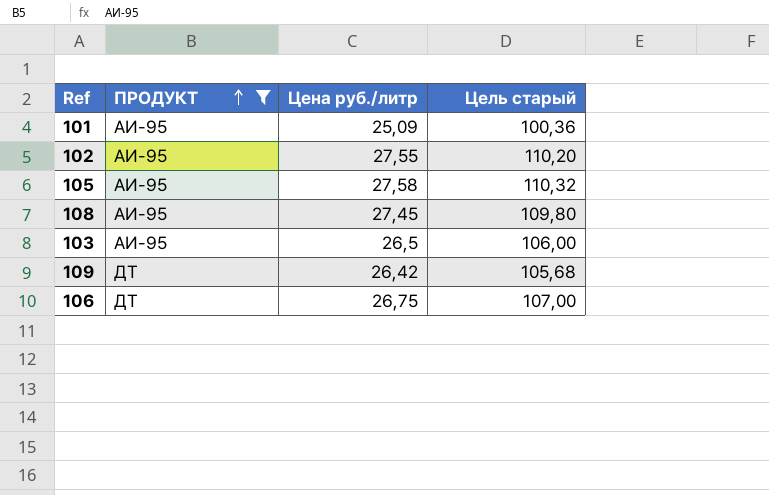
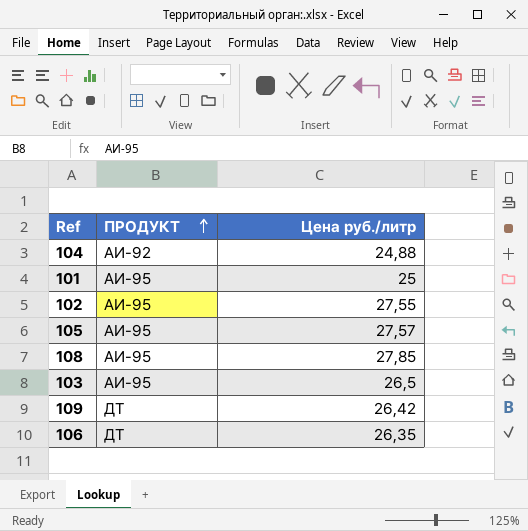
filter: ПРОДУКТ != АИ-92 -> none
column Цель старый | formula: [Цена руб./литр] * 4 -> none
101 | Цена руб./литр: 25,09 -> 25
105 | Цена руб./литр: 27,58 -> 27,57
108 | Цена руб./литр: 27,45 -> 27,85
106 | Цена руб./литр: 26,75 -> 26,35

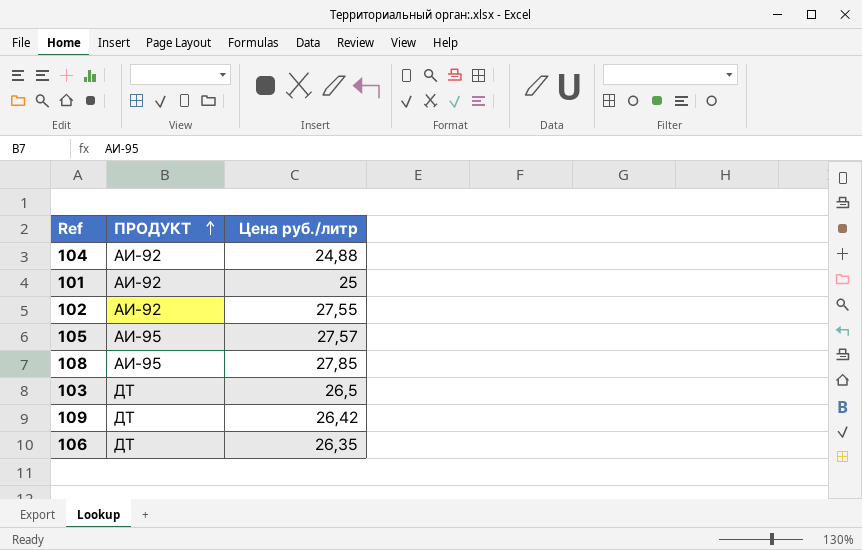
101 | ПРОДУКТ: АИ-95 -> АИ-92
102 | ПРОДУКТ: АИ-95 -> АИ-92
103 | ПРОДУКТ: АИ-95 -> ДТ

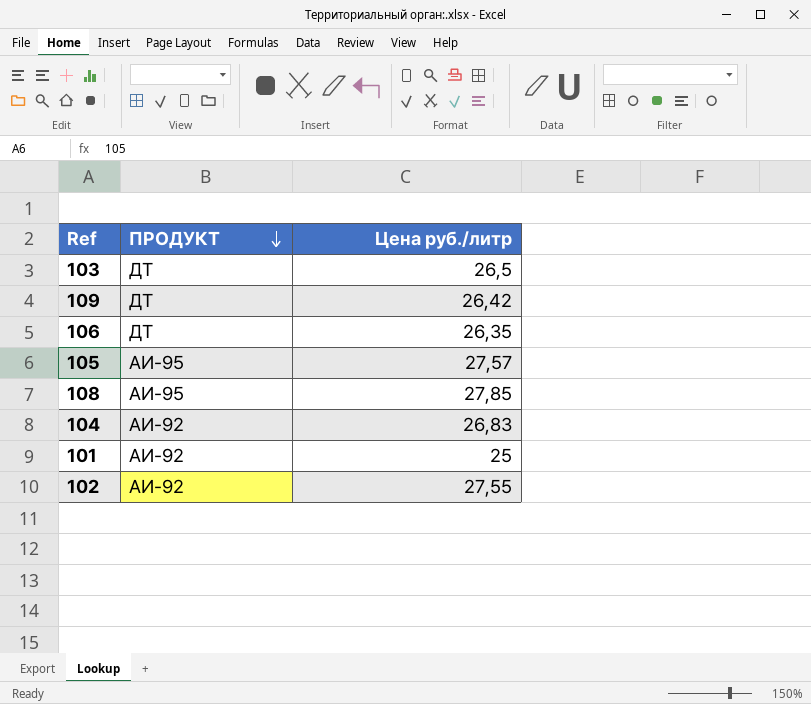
row order: ПРОДУКТ ascending -> ПРОДУКТ descending
104 | Цена руб./литр: 24,88 -> 26,83

